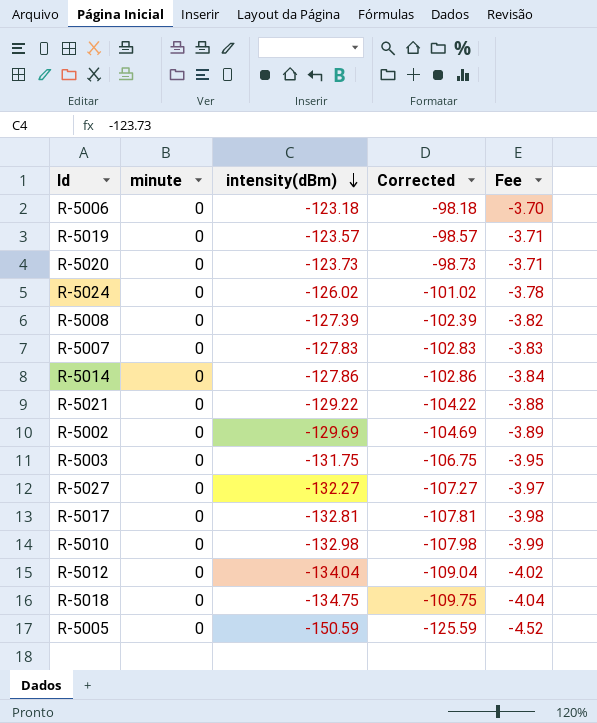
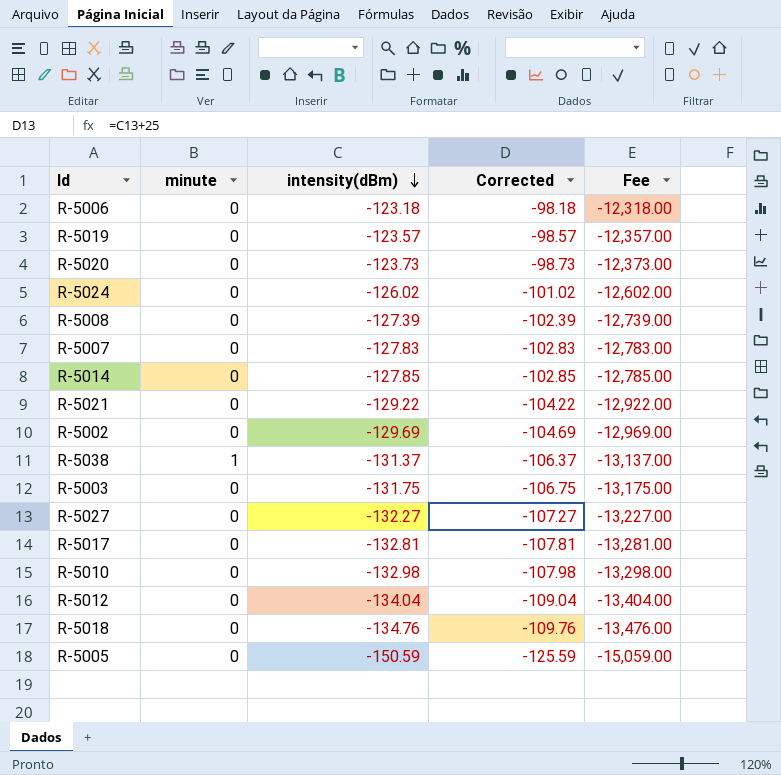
column Fee | formula: [intensity(dBm)] * 0.03 -> [intensity(dBm)] * 100
R-5014 | intensity(dBm): -127.86 -> -127.85
R-5014 | Corrected: -102.86 -> -102.85
row R-5038: none -> 1 | -131.37 | -106.37 | -13,137.00
R-5018 | intensity(dBm): -134.75 -> -134.76
R-5018 | Corrected: -109.75 -> -109.76

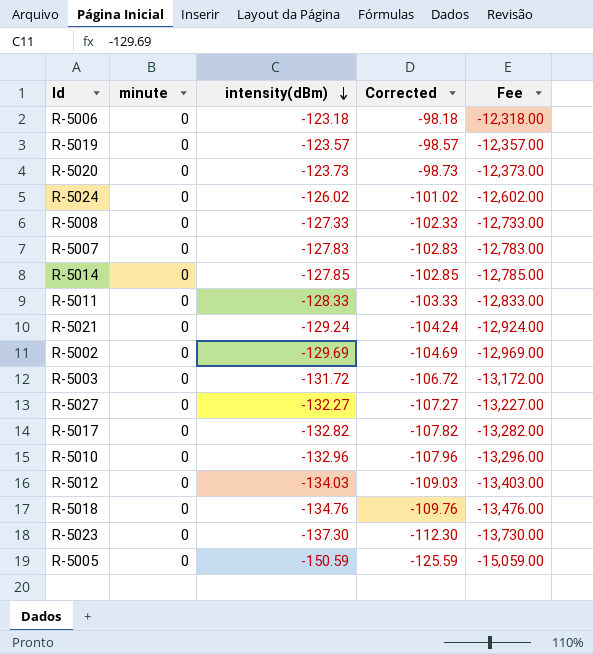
row R-5038: 1 | -131.37 | -106.37 | -13,137.00 -> none
R-5008 | intensity(dBm): -127.39 -> -127.33
R-5008 | Corrected: -102.39 -> -102.33
R-5008 | Fee: -12,739.00 -> -12,733.00
row R-5011: none -> 0 | -128.33 | -103.33 | -12,833.00
R-5021 | intensity(dBm): -129.22 -> -129.24
R-5021 | Corrected: -104.22 -> -104.24
R-5021 | Fee: -12,922.00 -> -12,924.00
R-5003 | intensity(dBm): -131.75 -> -131.72
R-5003 | Corrected: -106.75 -> -106.72
R-5003 | Fee: -13,175.00 -> -13,172.00
R-5017 | intensity(dBm): -132.81 -> -132.82
R-5017 | Corrected: -107.81 -> -107.82
R-5017 | Fee: -13,281.00 -> -13,282.00
R-5010 | intensity(dBm): -132.98 -> -132.96
R-5010 | Corrected: -107.98 -> -107.96
R-5010 | Fee: -13,298.00 -> -13,296.00
R-5012 | intensity(dBm): -134.04 -> -134.03
R-5012 | Corrected: -109.04 -> -109.03
R-5012 | Fee: -13,404.00 -> -13,403.00
row R-5023: none -> 0 | -137.30 | -112.30 | -13,730.00

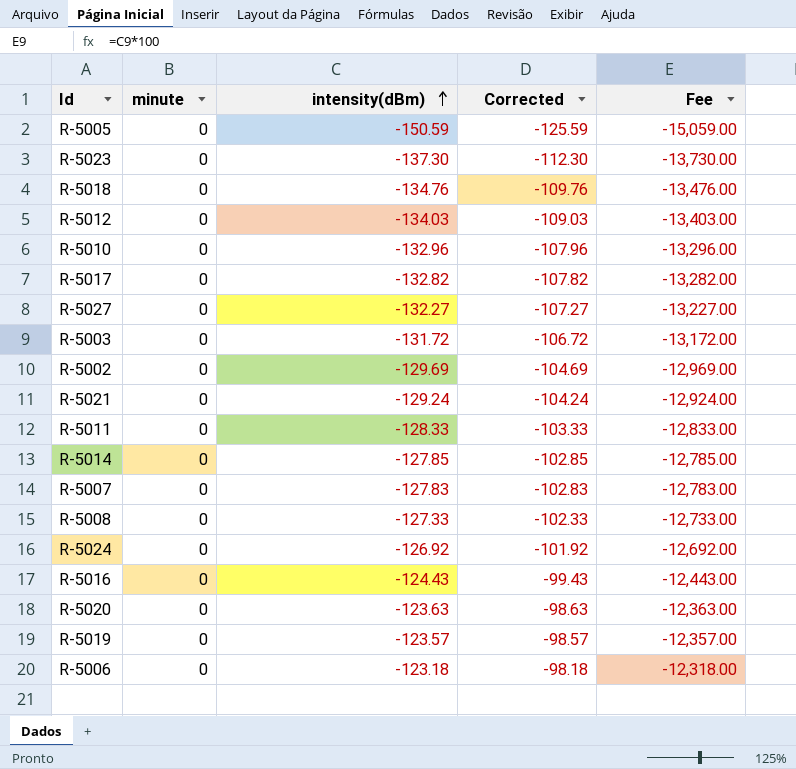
row order: intensity(dBm) descending -> intensity(dBm) ascending
R-5024 | intensity(dBm): -126.02 -> -126.92
R-5024 | Corrected: -101.02 -> -101.92
R-5024 | Fee: -12,602.00 -> -12,692.00
row R-5016: none -> 0 | -124.43 | -99.43 | -12,443.00
R-5020 | intensity(dBm): -123.73 -> -123.63
R-5020 | Corrected: -98.73 -> -98.63
R-5020 | Fee: -12,373.00 -> -12,363.00

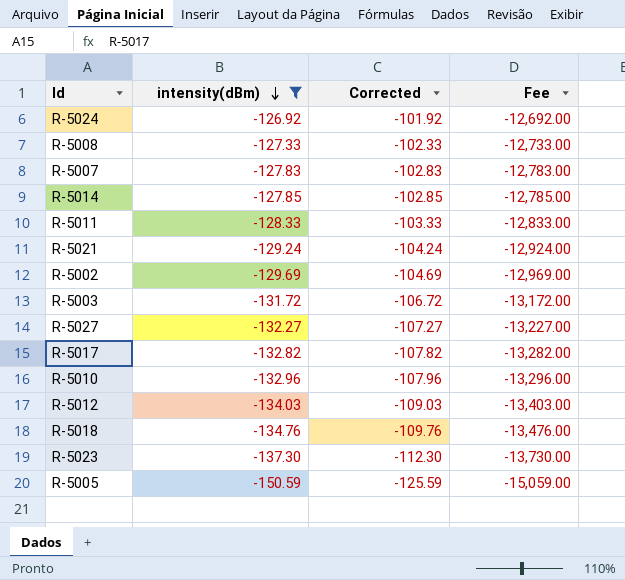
filter: none -> intensity(dBm) <= -126.92
row order: intensity(dBm) ascending -> intensity(dBm) descending
column minute | position: 2 -> none

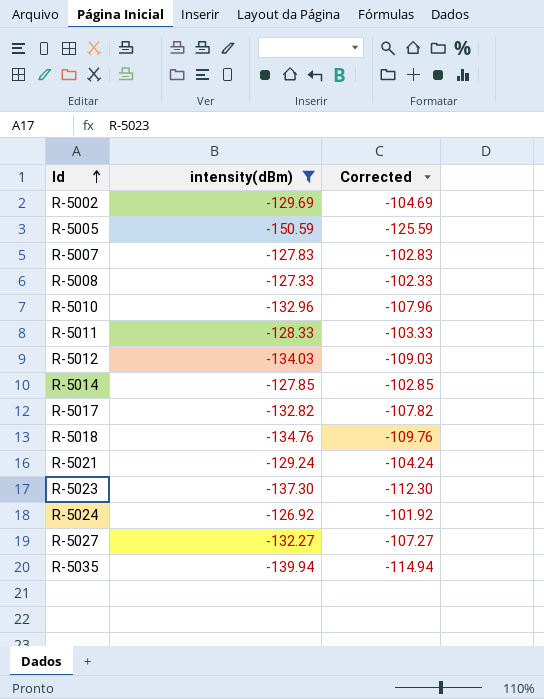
row order: intensity(dBm) descending -> Id ascending
column Fee | formula: [intensity(dBm)] * 100 -> none
row R-5003: -131.72 | -106.72 | -13,172.00 -> none
row R-5035: none -> -139.94 | -114.94

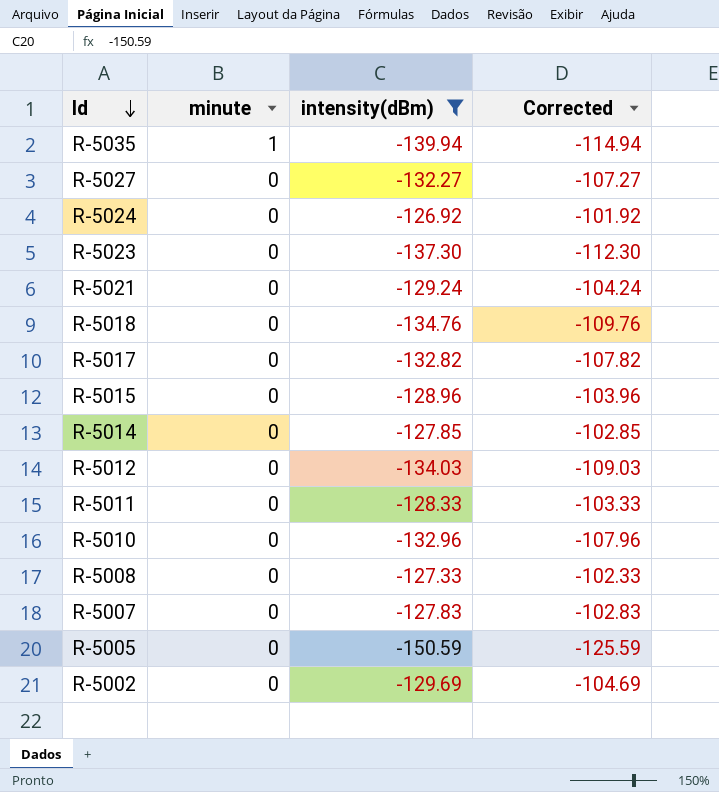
row order: Id ascending -> Id descending
column minute | position: none -> 2
row R-5015: none -> 0 | -128.96 | -103.96

